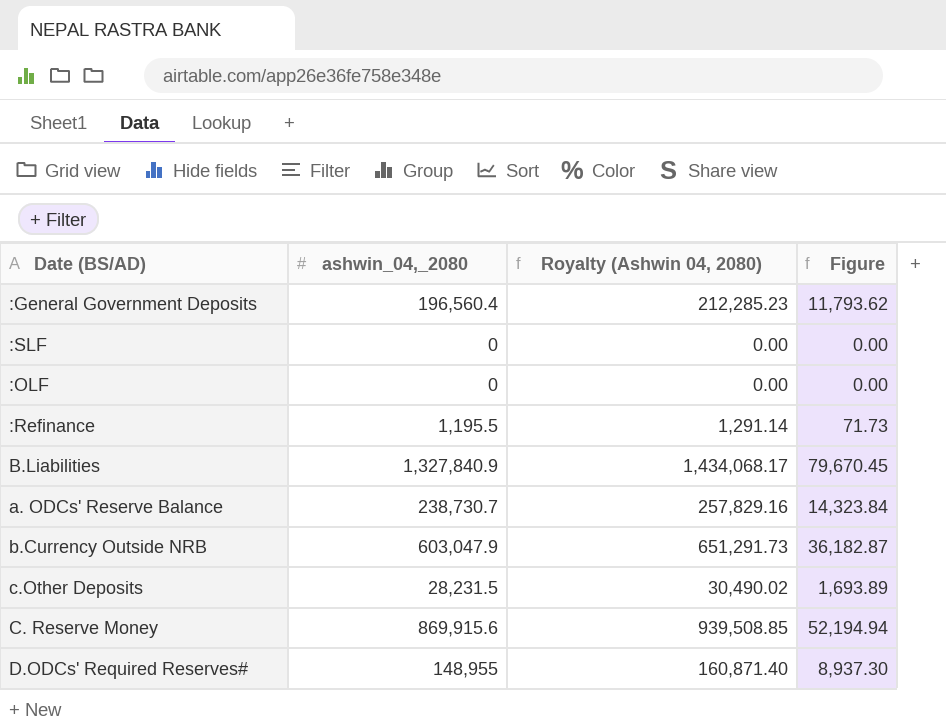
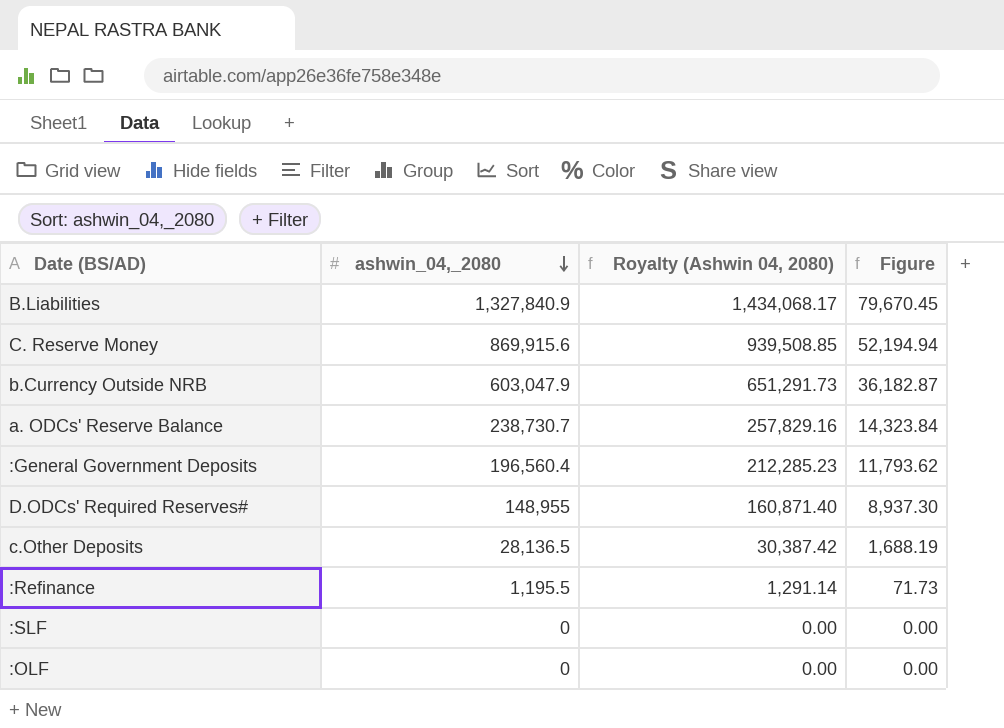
row order: none -> ashwin_04,_2080 descending
c.Other Deposits | ashwin_04,_2080: 28,231.5 -> 28,136.5
c.Other Deposits | Royalty (Ashwin 04, 2080): 30,490.02 -> 30,387.42
c.Other Deposits | Figure: 1,693.89 -> 1,688.19

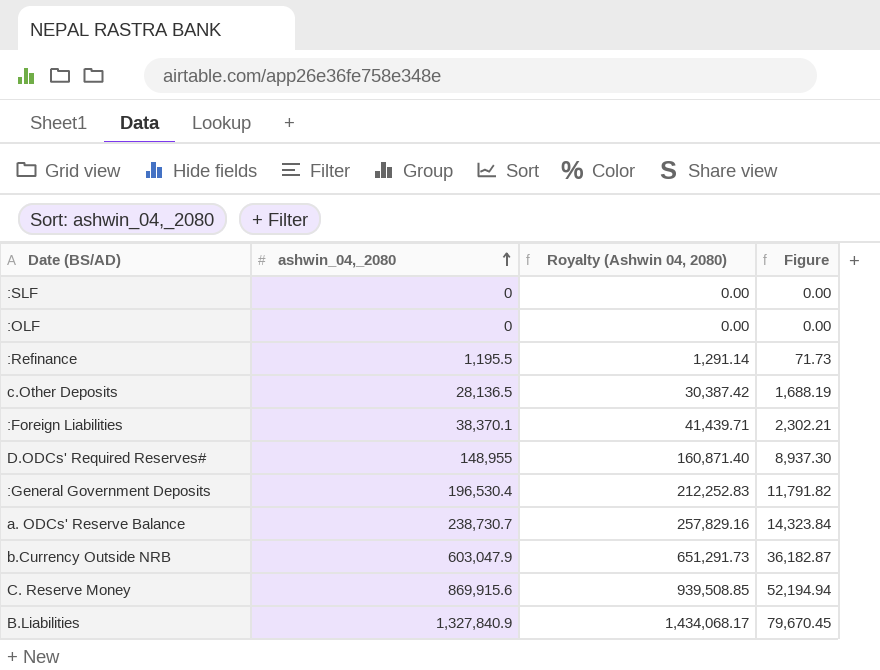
row order: ashwin_04,_2080 descending -> ashwin_04,_2080 ascending
row :Foreign Liabilities: none -> 38,370.1 | 41,439.71 | 2,302.21
:General Government Deposits | ashwin_04,_2080: 196,560.4 -> 196,530.4
:General Government Deposits | Royalty (Ashwin 04, 2080): 212,285.23 -> 212,252.83
:General Government Deposits | Figure: 11,793.62 -> 11,791.82

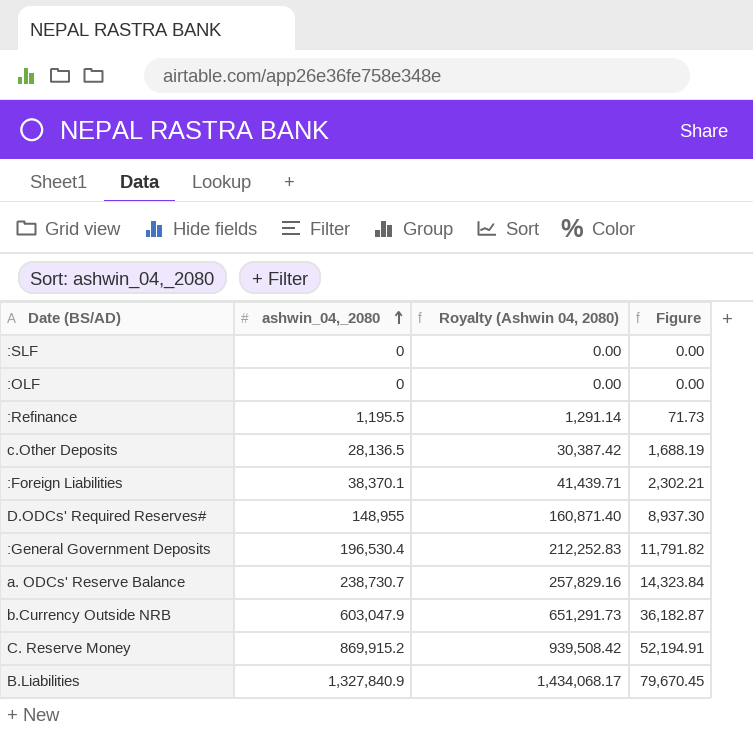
C. Reserve Money | ashwin_04,_2080: 869,915.6 -> 869,915.2
C. Reserve Money | Royalty (Ashwin 04, 2080): 939,508.85 -> 939,508.42
C. Reserve Money | Figure: 52,194.94 -> 52,194.91

